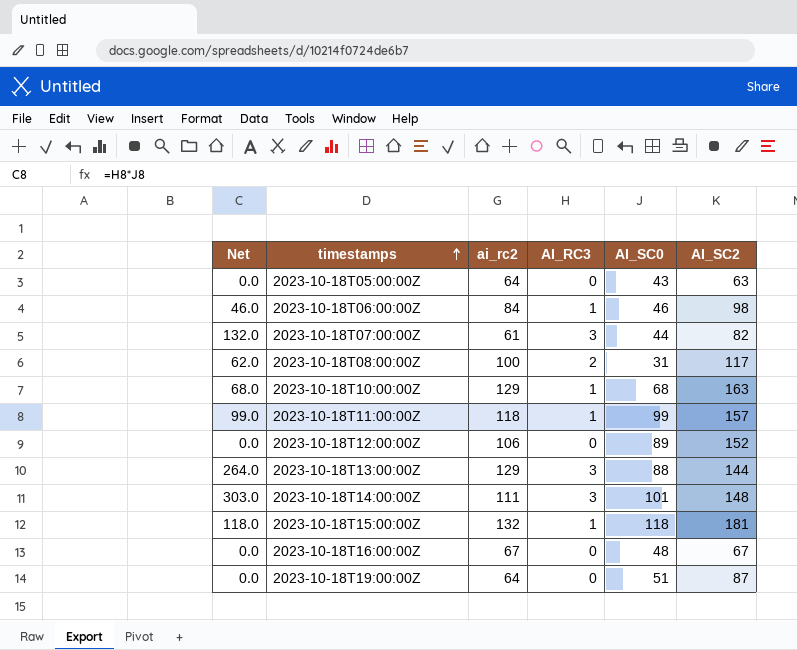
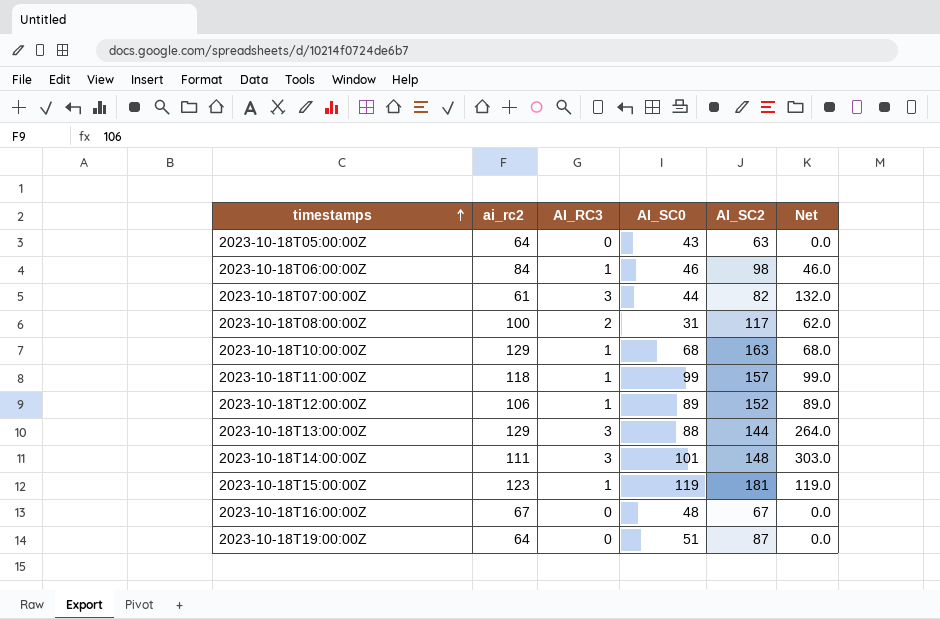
column Net | position: 1 -> 6
2023-10-18T12:00:00Z | AI_RC3: 0 -> 1
2023-10-18T12:00:00Z | Net: 0.0 -> 89.0
2023-10-18T15:00:00Z | ai_rc2: 132 -> 123
2023-10-18T15:00:00Z | AI_SC0: 118 -> 119
2023-10-18T15:00:00Z | Net: 118.0 -> 119.0

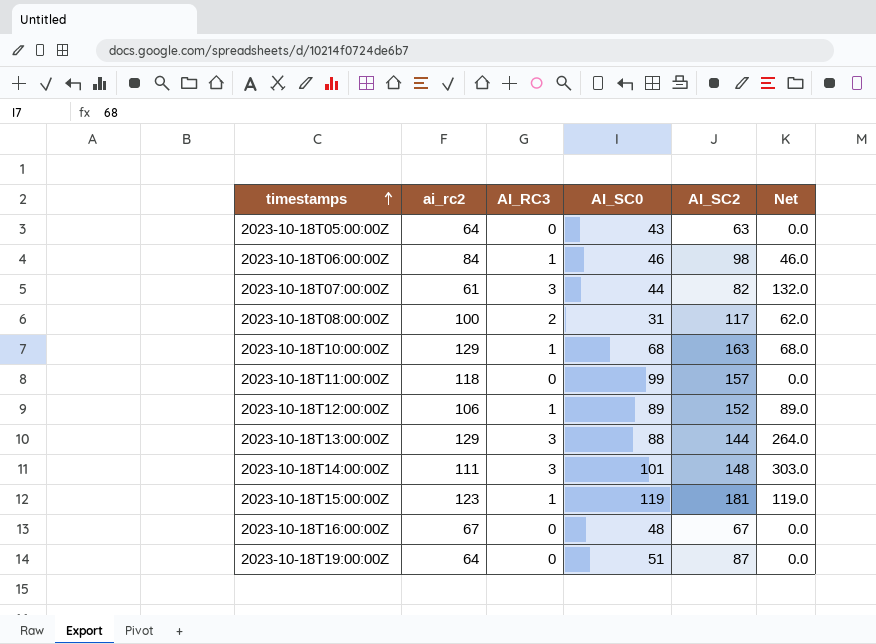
2023-10-18T11:00:00Z | AI_RC3: 1 -> 0
2023-10-18T11:00:00Z | Net: 99.0 -> 0.0

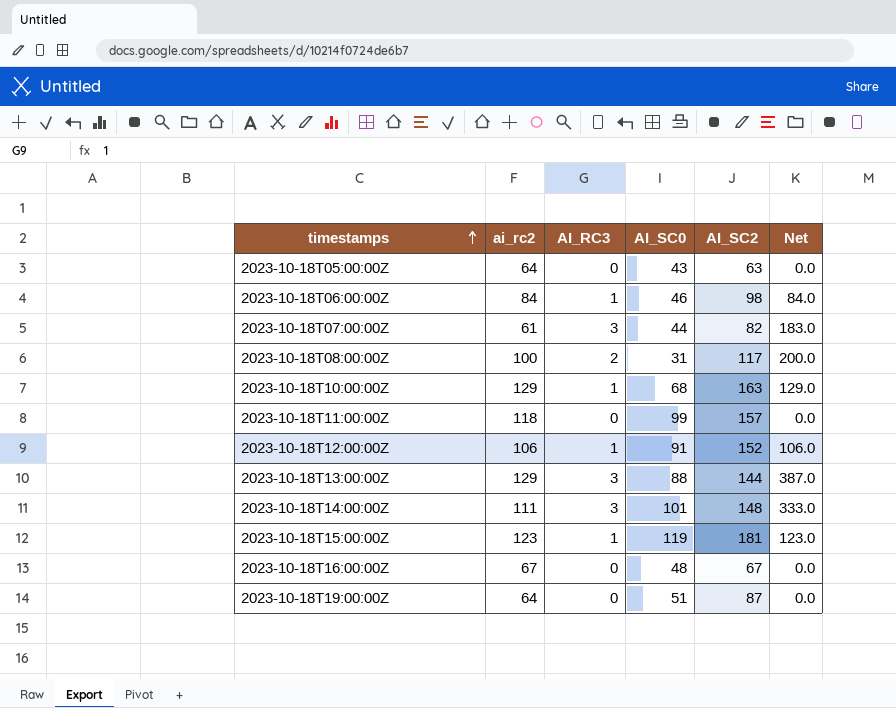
column Net | formula: [AI_RC3] * [AI_SC0] -> [ai_rc2] * [AI_RC3]
2023-10-18T12:00:00Z | AI_SC0: 89 -> 91

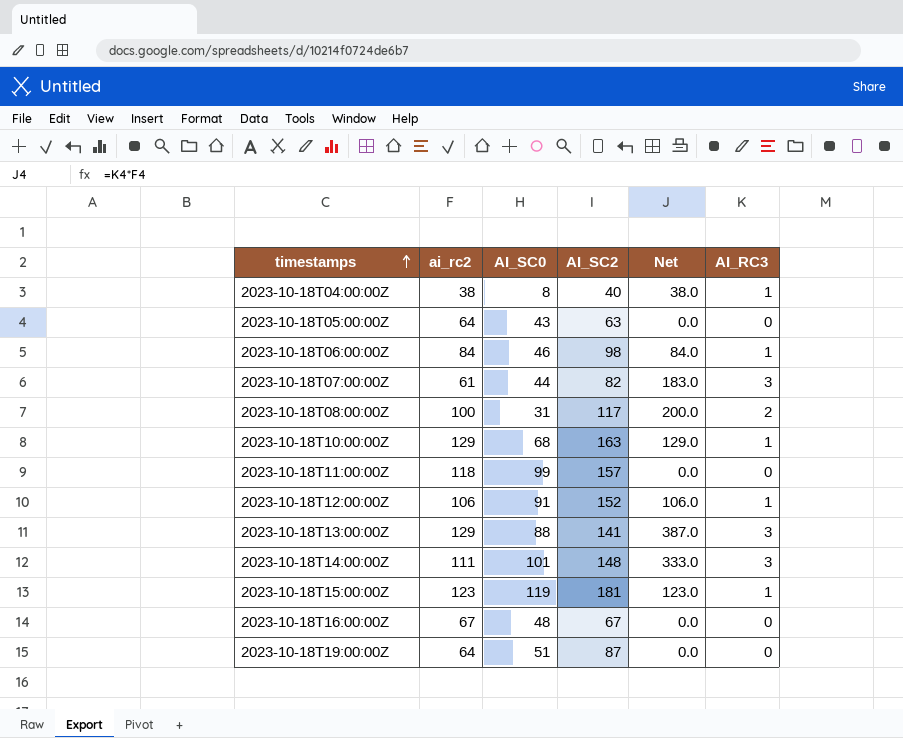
column AI_RC3 | position: 3 -> 6
row 2023-10-18T04:00:00Z: none -> 38 | 8 | 40 | 38.0 | 1
2023-10-18T13:00:00Z | AI_SC2: 144 -> 141

